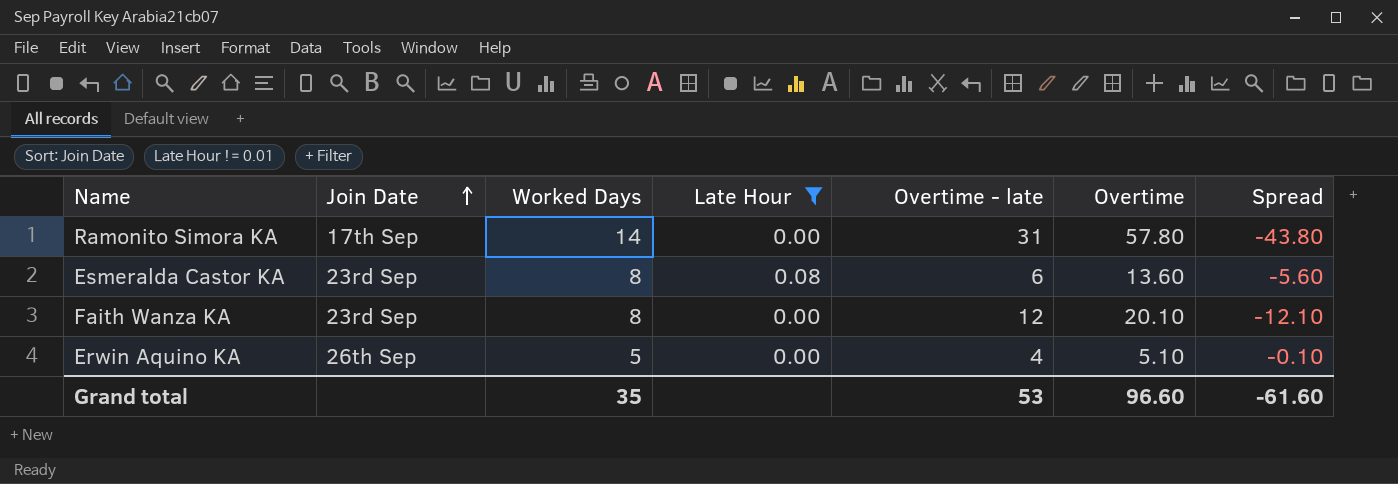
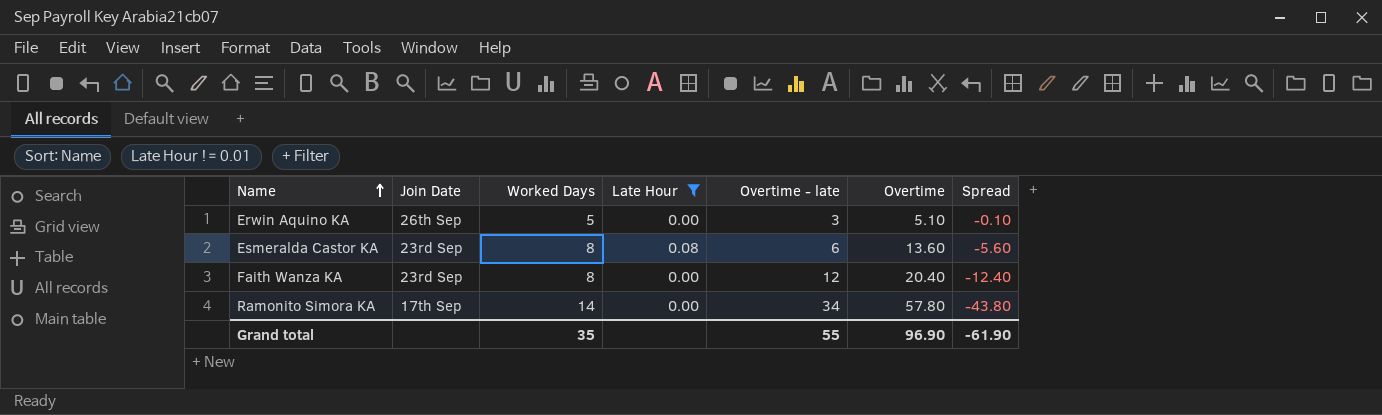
row order: Join Date ascending -> Name ascending
Erwin Aquino KA | Overtime - late: 4 -> 3
Faith Wanza KA | Overtime: 20.10 -> 20.40
Faith Wanza KA | Spread: -12.10 -> -12.40
Ramonito Simora KA | Overtime - late: 31 -> 34
Grand total | Overtime - late: 53 -> 55
Grand total | Overtime: 96.60 -> 96.90
Grand total | Spread: -61.60 -> -61.90

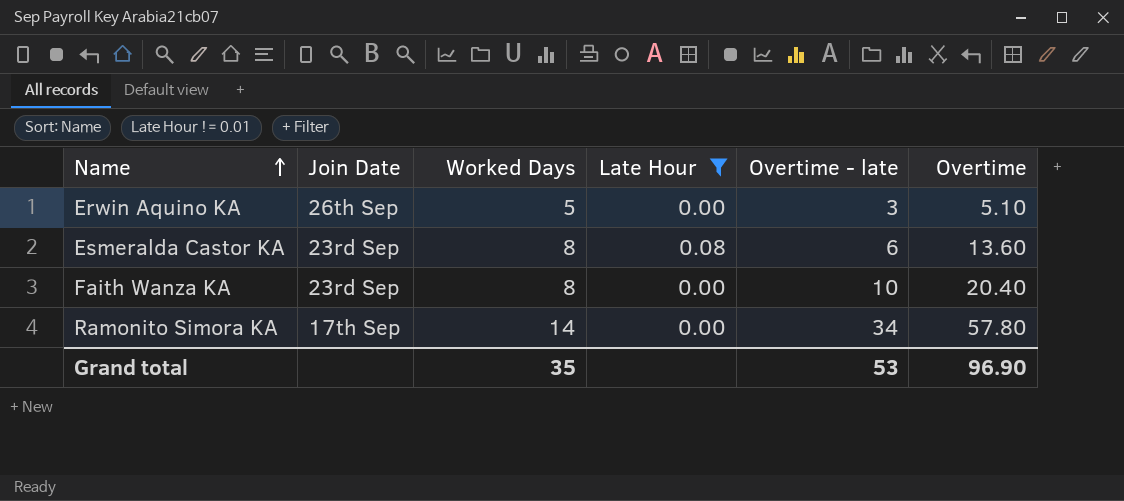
column Spread | formula: [Worked Days] - [Overtime] -> none
Faith Wanza KA | Overtime - late: 12 -> 10
Grand total | Overtime - late: 55 -> 53

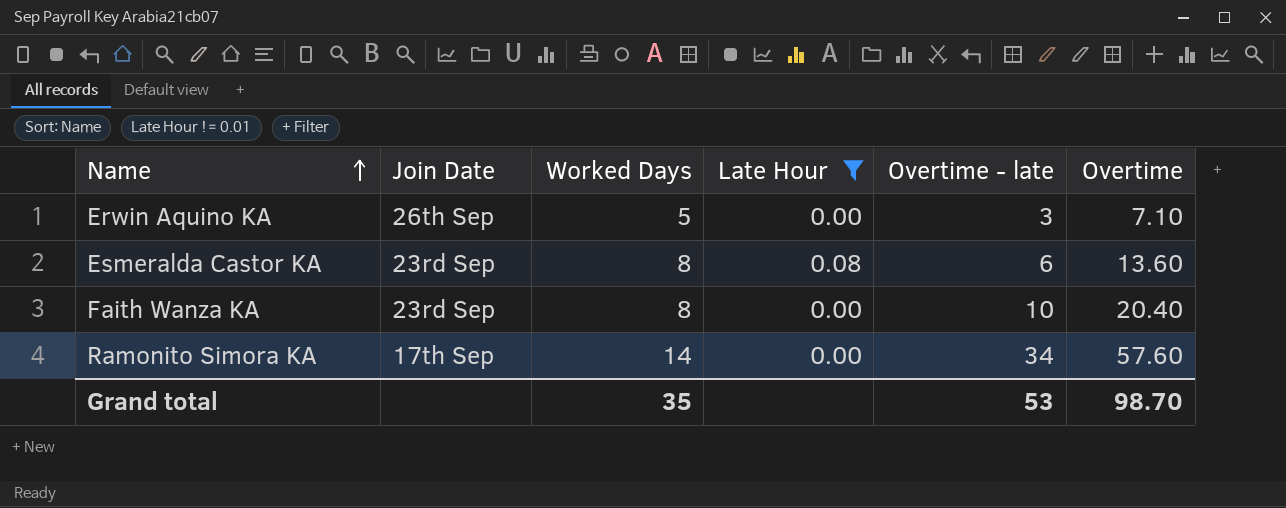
Erwin Aquino KA | Overtime: 5.10 -> 7.10
Ramonito Simora KA | Overtime: 57.80 -> 57.60
Grand total | Overtime: 96.90 -> 98.70

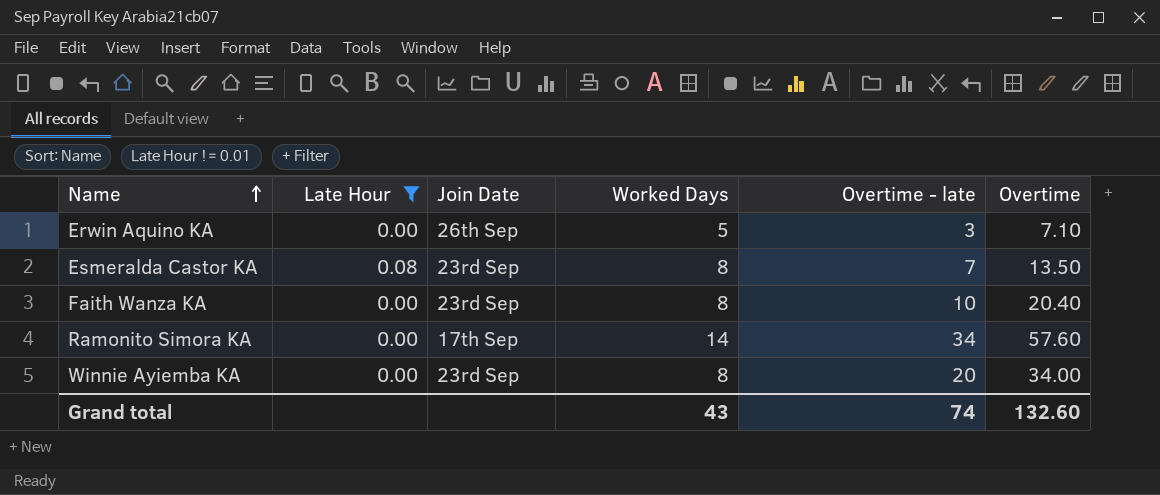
column Late Hour | position: 4 -> 2
Esmeralda Castor KA | Overtime - late: 6 -> 7
Esmeralda Castor KA | Overtime: 13.60 -> 13.50
row Winnie Ayiemba KA: none -> 0.00 | 23rd Sep | 8 | 20 | 34.00
Grand total | Worked Days: 35 -> 43
Grand total | Overtime - late: 53 -> 74
Grand total | Overtime: 98.70 -> 132.60

